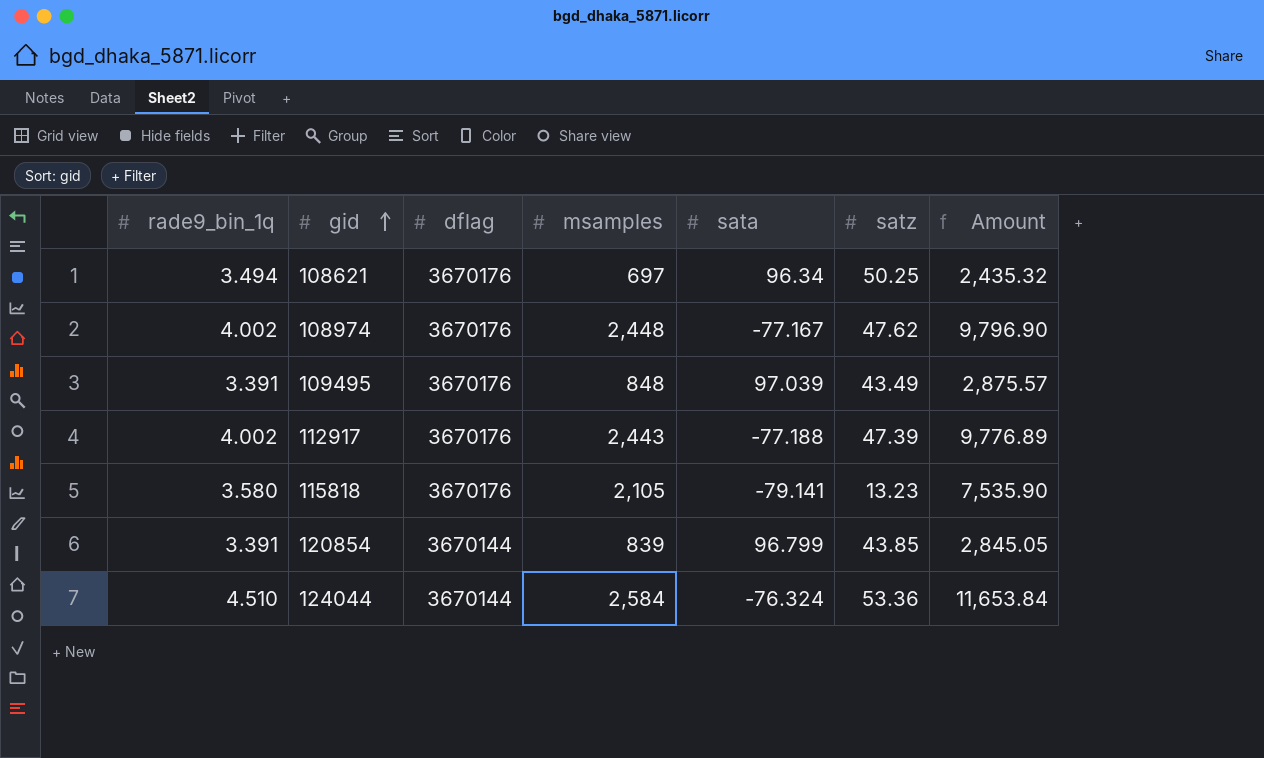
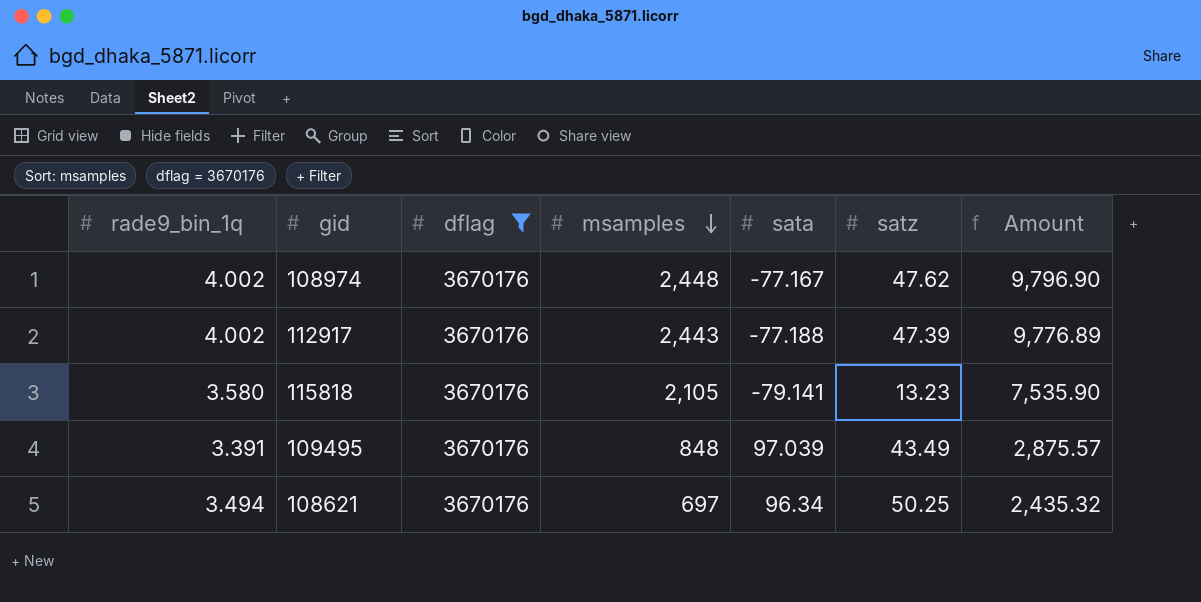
filter: none -> dflag = 3670176
row order: gid ascending -> msamples descending

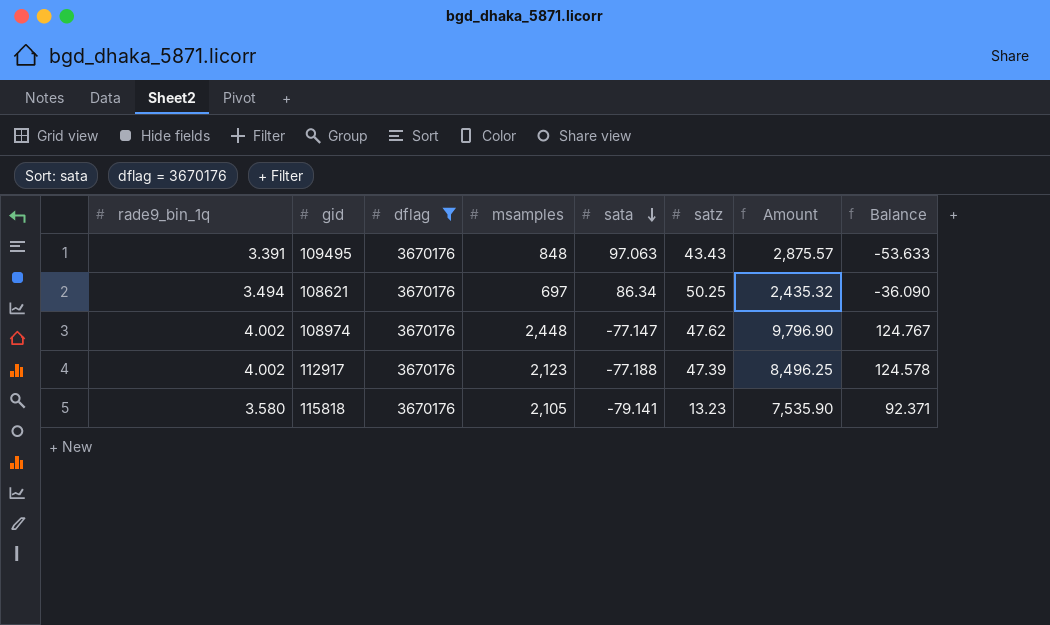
row order: msamples descending -> sata descending
column Balance | formula: none -> [satz] - [sata]
109495 | sata: 97.039 -> 97.063
109495 | satz: 43.49 -> 43.43
108621 | sata: 96.34 -> 86.34
108974 | sata: -77.167 -> -77.147
112917 | msamples: 2,443 -> 2,123
112917 | Amount: 9,776.89 -> 8,496.25

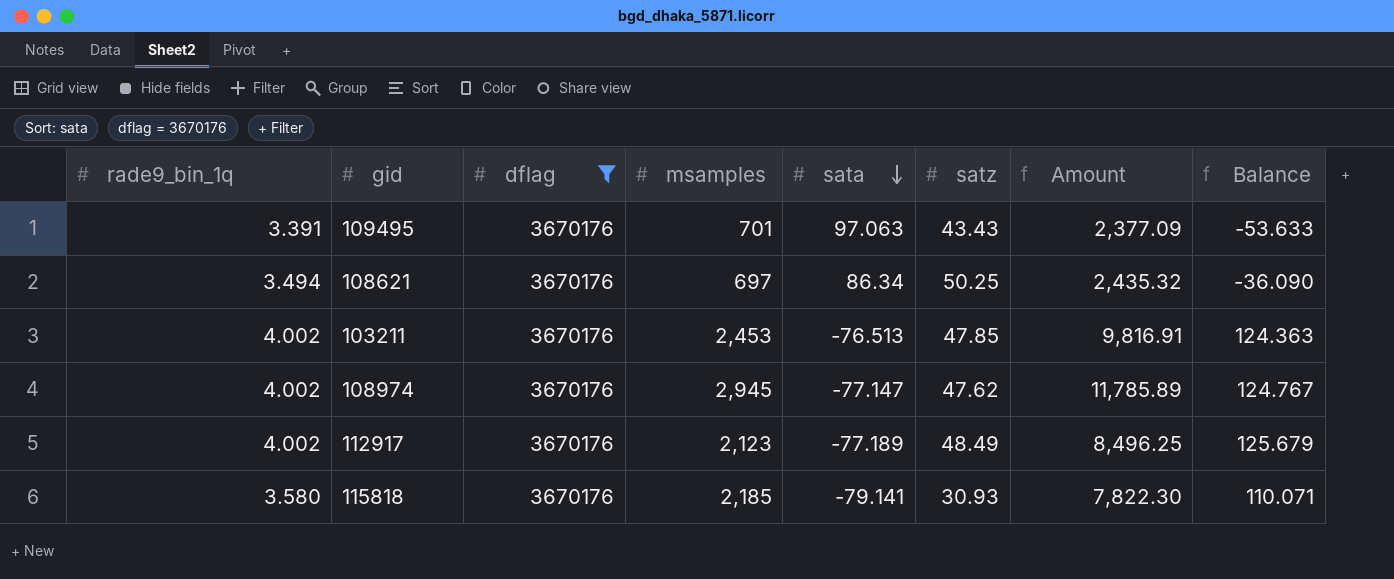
109495 | msamples: 848 -> 701
109495 | Amount: 2,875.57 -> 2,377.09
row 103211: none -> 4.002 | 3670176 | 2,453 | -76.513 | 47.85 | 9,816.91 | 124.363
108974 | msamples: 2,448 -> 2,945
108974 | Amount: 9,796.90 -> 11,785.89
112917 | sata: -77.188 -> -77.189
112917 | satz: 47.39 -> 48.49
112917 | Balance: 124.578 -> 125.679
115818 | msamples: 2,105 -> 2,185
115818 | satz: 13.23 -> 30.93
115818 | Amount: 7,535.90 -> 7,822.30
115818 | Balance: 92.371 -> 110.071

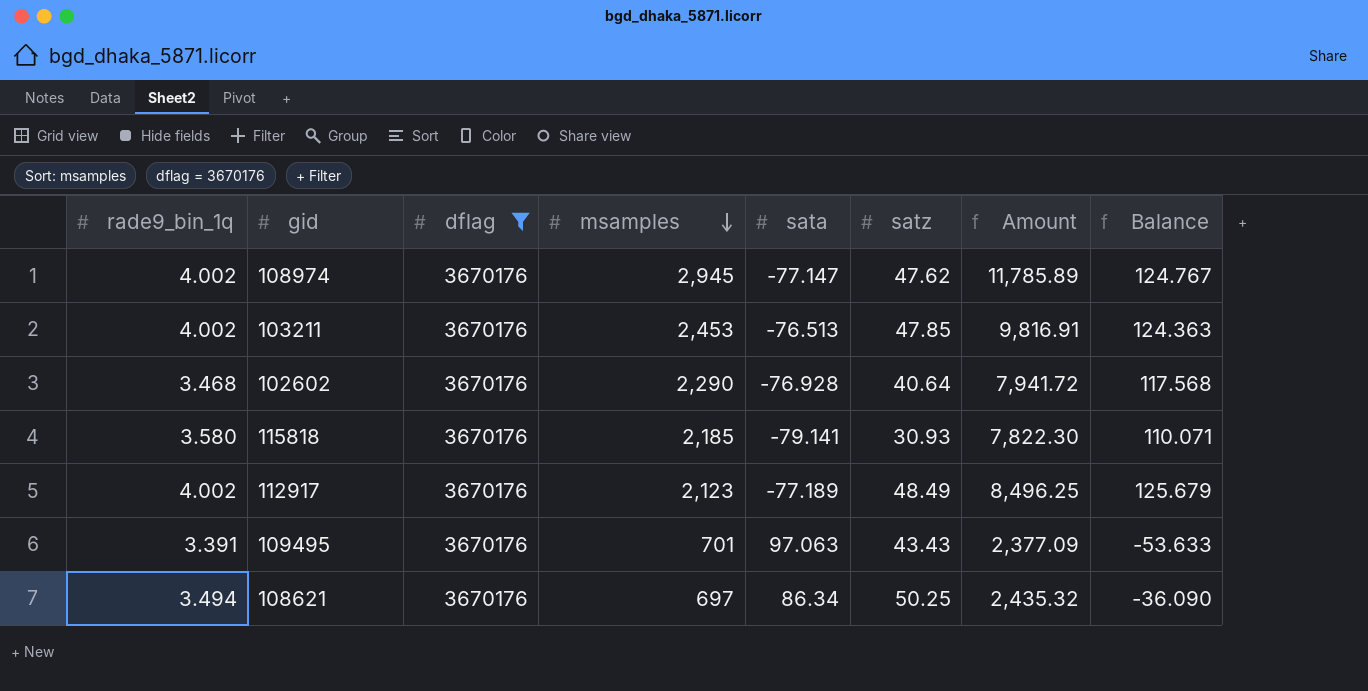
row order: sata descending -> msamples descending
row 102602: none -> 3.468 | 3670176 | 2,290 | -76.928 | 40.64 | 7,941.72 | 117.568

